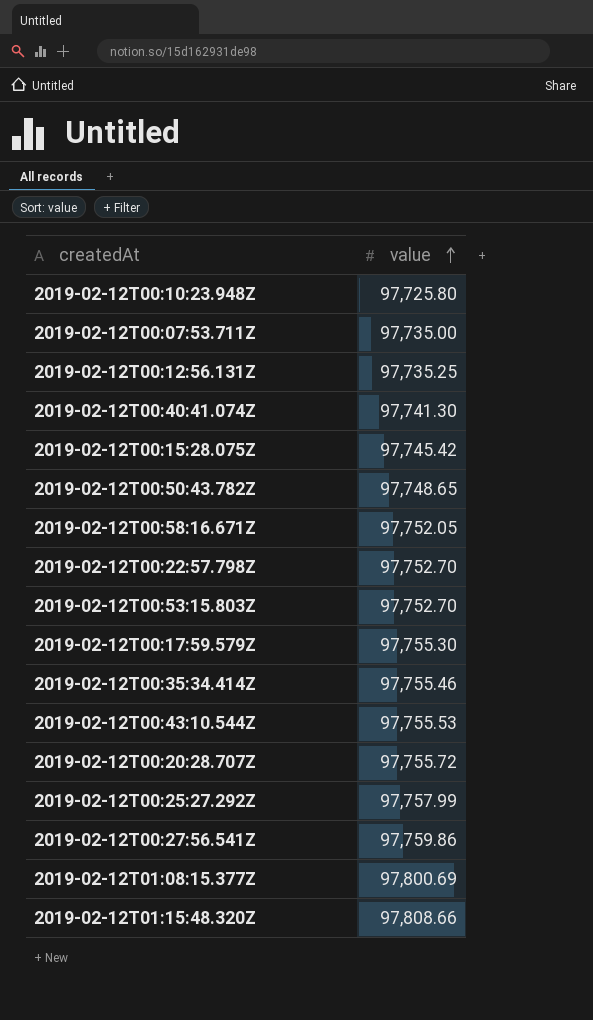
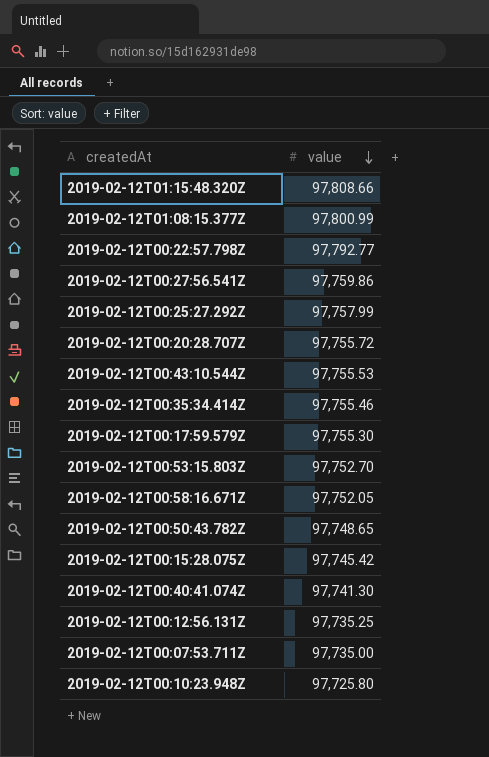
row order: value ascending -> value descending
2019-02-12T01:08:15.377Z | value: 97,800.69 -> 97,800.99
2019-02-12T00:22:57.798Z | value: 97,752.70 -> 97,792.77

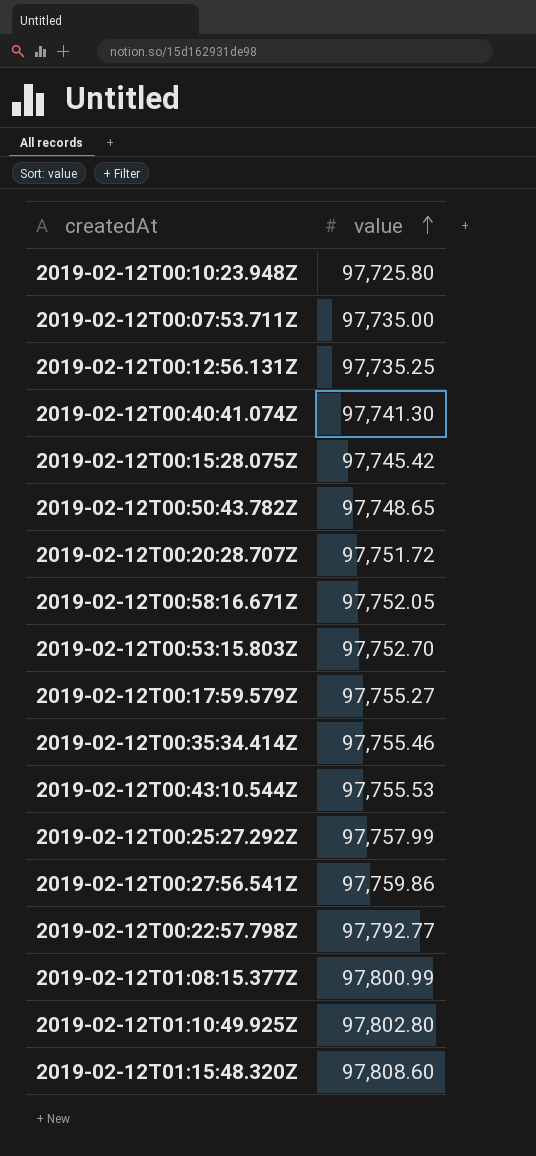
row order: value descending -> value ascending
2019-02-12T00:20:28.707Z | value: 97,755.72 -> 97,751.72
2019-02-12T00:17:59.579Z | value: 97,755.30 -> 97,755.27
row 2019-02-12T01:10:49.925Z: none -> 97,802.80
2019-02-12T01:15:48.320Z | value: 97,808.66 -> 97,808.60

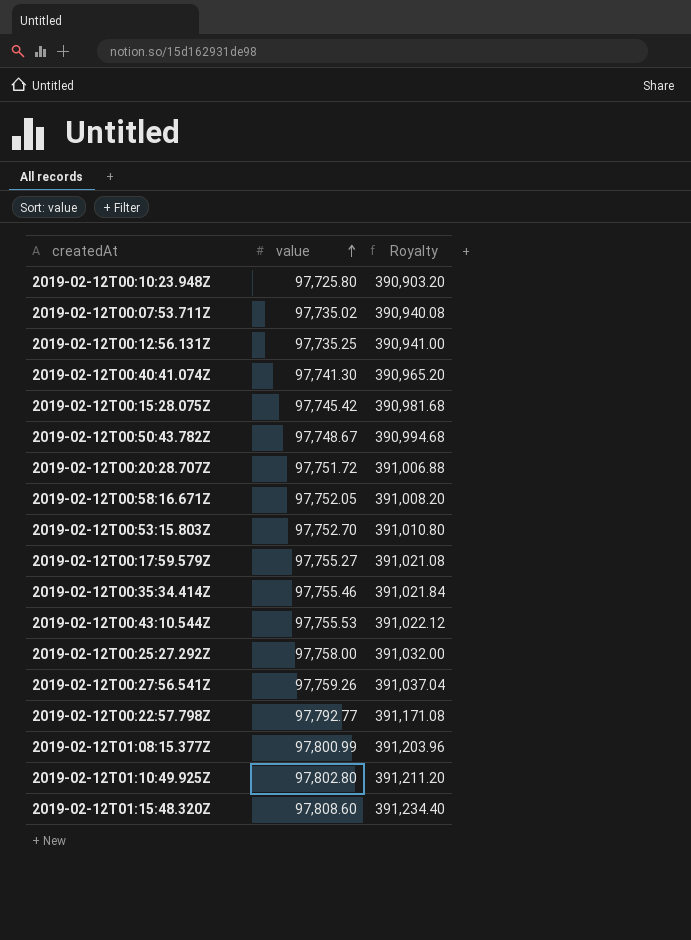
column Royalty | formula: none -> [value] * 4
2019-02-12T00:07:53.711Z | value: 97,735.00 -> 97,735.02
2019-02-12T00:50:43.782Z | value: 97,748.65 -> 97,748.67
2019-02-12T00:25:27.292Z | value: 97,757.99 -> 97,758.00
2019-02-12T00:27:56.541Z | value: 97,759.86 -> 97,759.26

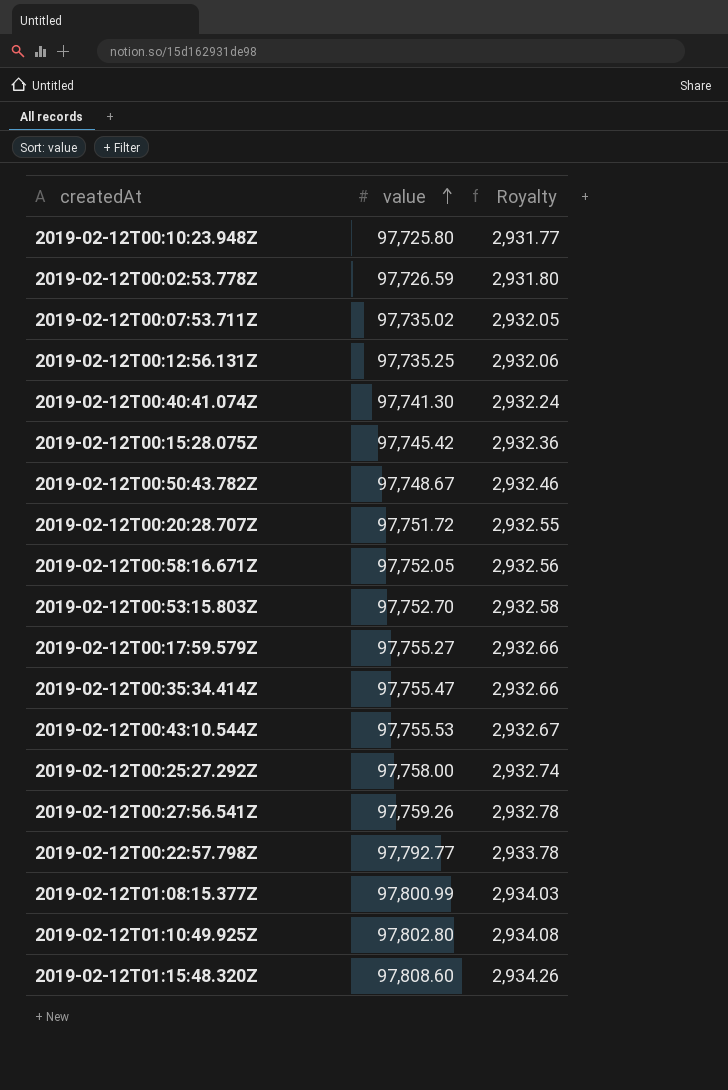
column Royalty | formula: [value] * 4 -> [value] * 0.03
row 2019-02-12T00:02:53.778Z: none -> 97,726.59 | 2,931.80
2019-02-12T00:35:34.414Z | value: 97,755.46 -> 97,755.47

